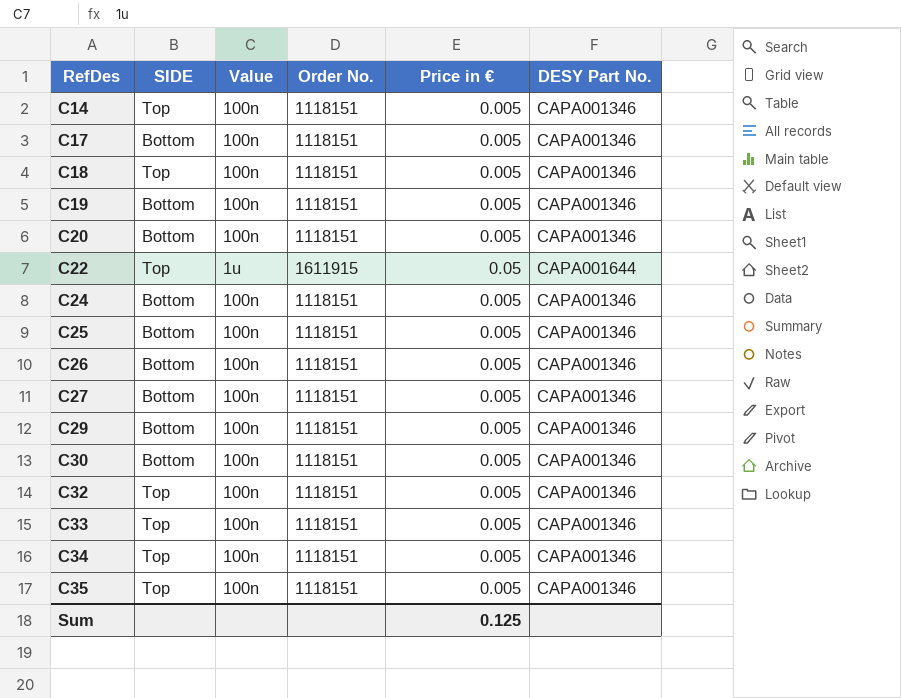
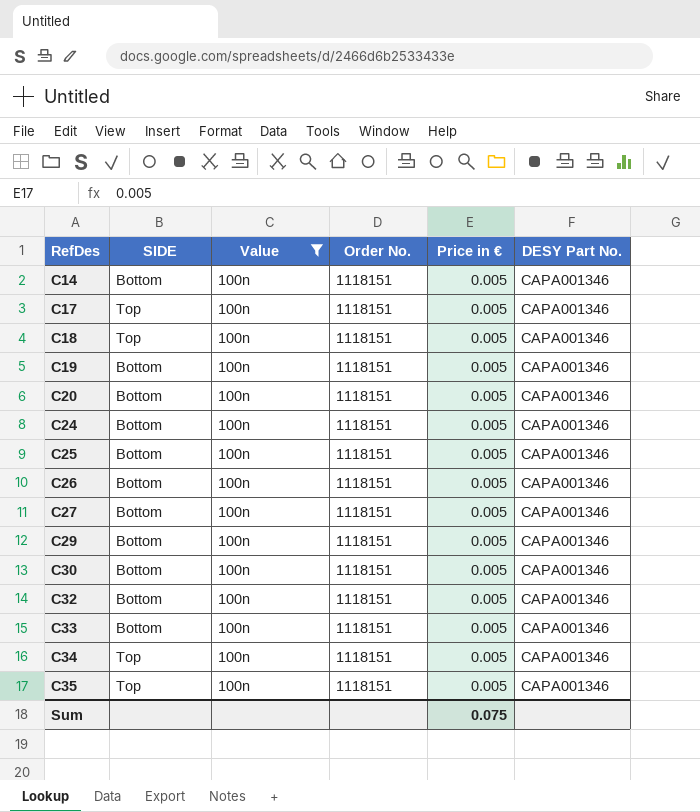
filter: none -> Value = 100n
C14 | SIDE: Top -> Bottom
C17 | SIDE: Bottom -> Top
C32 | SIDE: Top -> Bottom
C33 | SIDE: Top -> Bottom
Sum | Price in €: 0.125 -> 0.075

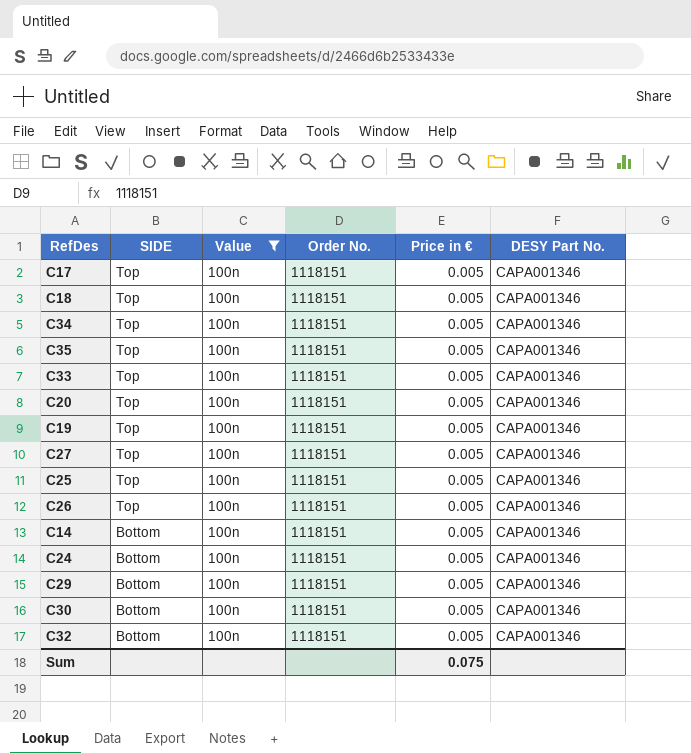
row order: RefDes ascending -> SIDE descending
C33 | SIDE: Bottom -> Top
C20 | SIDE: Bottom -> Top
C19 | SIDE: Bottom -> Top
C27 | SIDE: Bottom -> Top
C25 | SIDE: Bottom -> Top
C26 | SIDE: Bottom -> Top

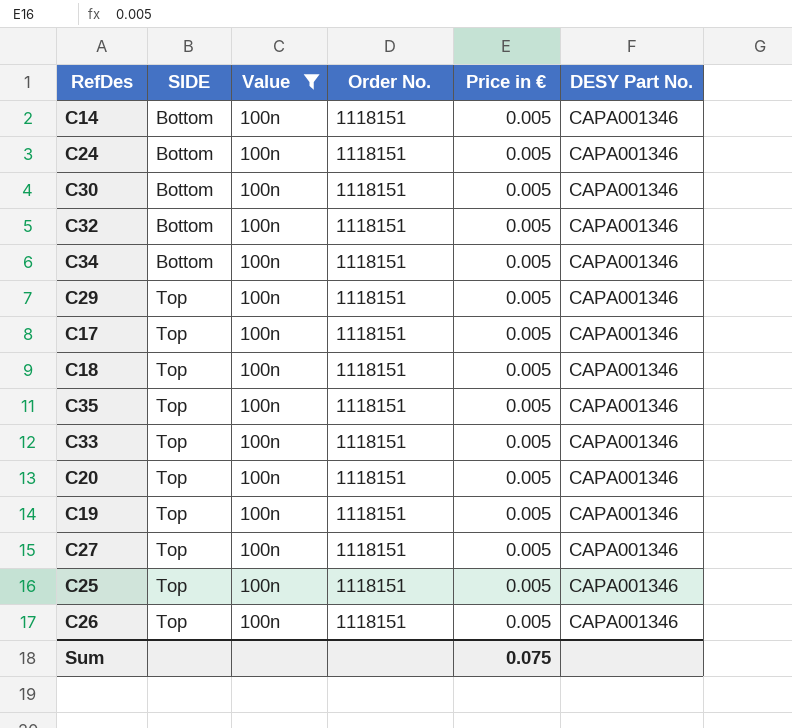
row order: SIDE descending -> SIDE ascending
C34 | SIDE: Top -> Bottom
C29 | SIDE: Bottom -> Top

